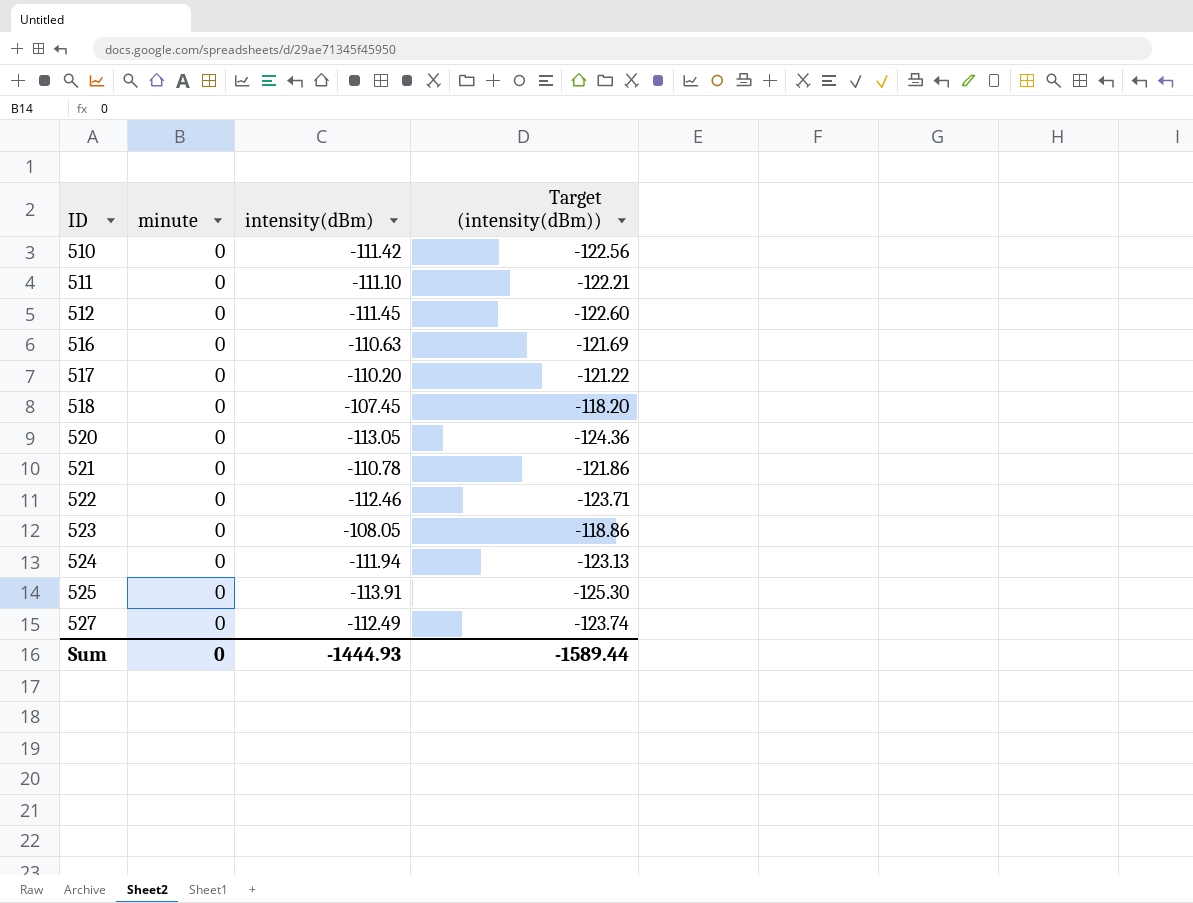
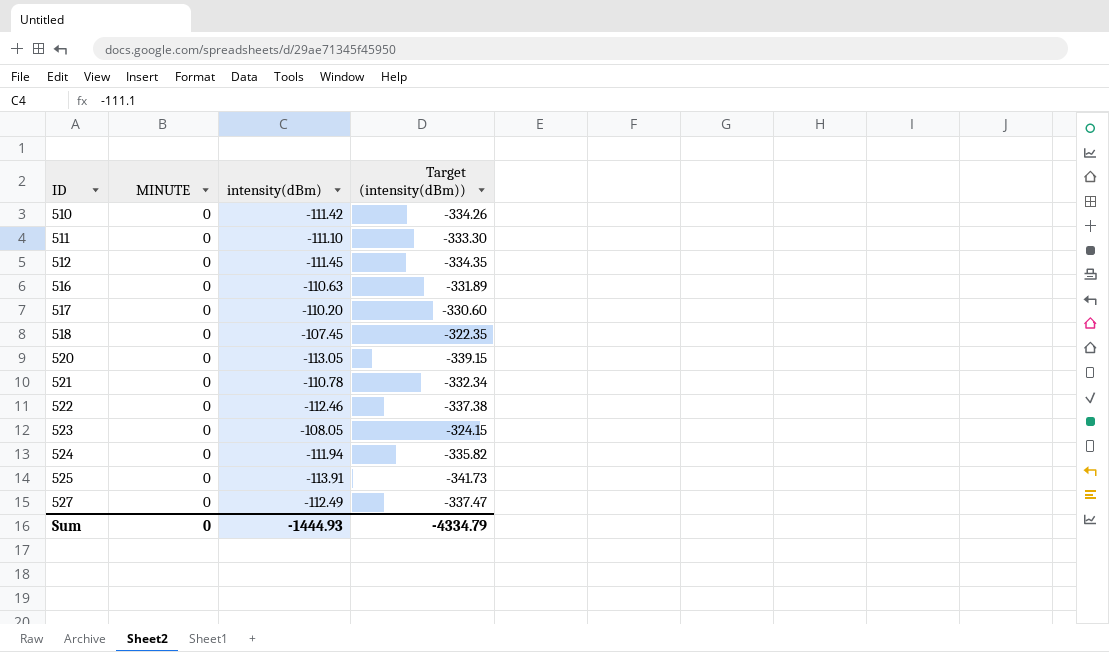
column name: minute -> MINUTE
column Target (intensity(dBm)) | formula: [intensity(dBm)] * 1.1 -> [intensity(dBm)] * 3
Sum | Target (intensity(dBm)): -1589.44 -> -4334.79

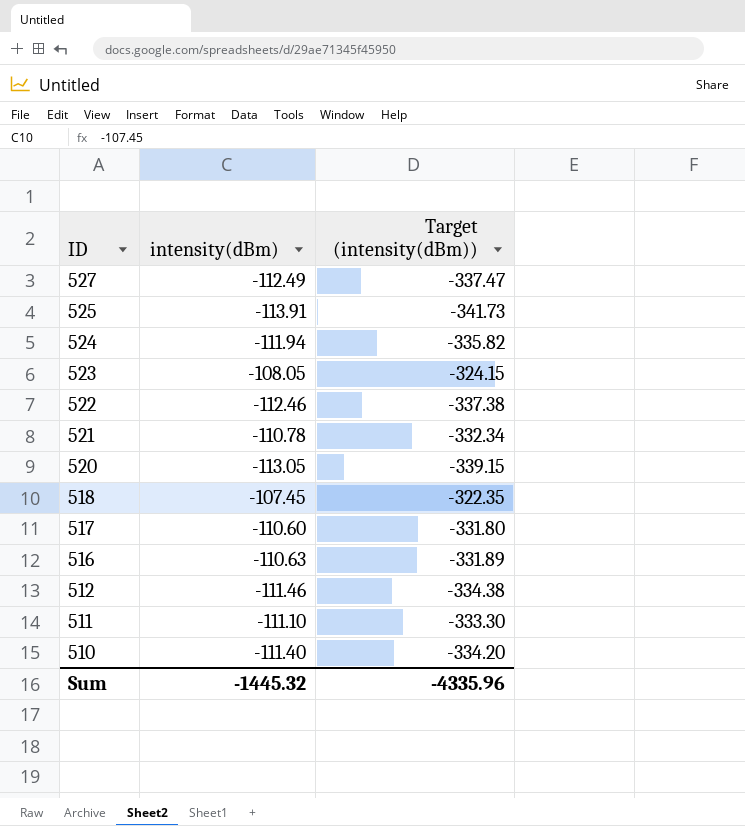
row order: ID ascending -> ID descending
column MINUTE | position: 2 -> none
517 | intensity(dBm): -110.20 -> -110.60
517 | Target (intensity(dBm)): -330.60 -> -331.80
512 | intensity(dBm): -111.45 -> -111.46
512 | Target (intensity(dBm)): -334.35 -> -334.38
510 | intensity(dBm): -111.42 -> -111.40
510 | Target (intensity(dBm)): -334.26 -> -334.20
Sum | intensity(dBm): -1444.93 -> -1445.32
Sum | Target (intensity(dBm)): -4334.79 -> -4335.96

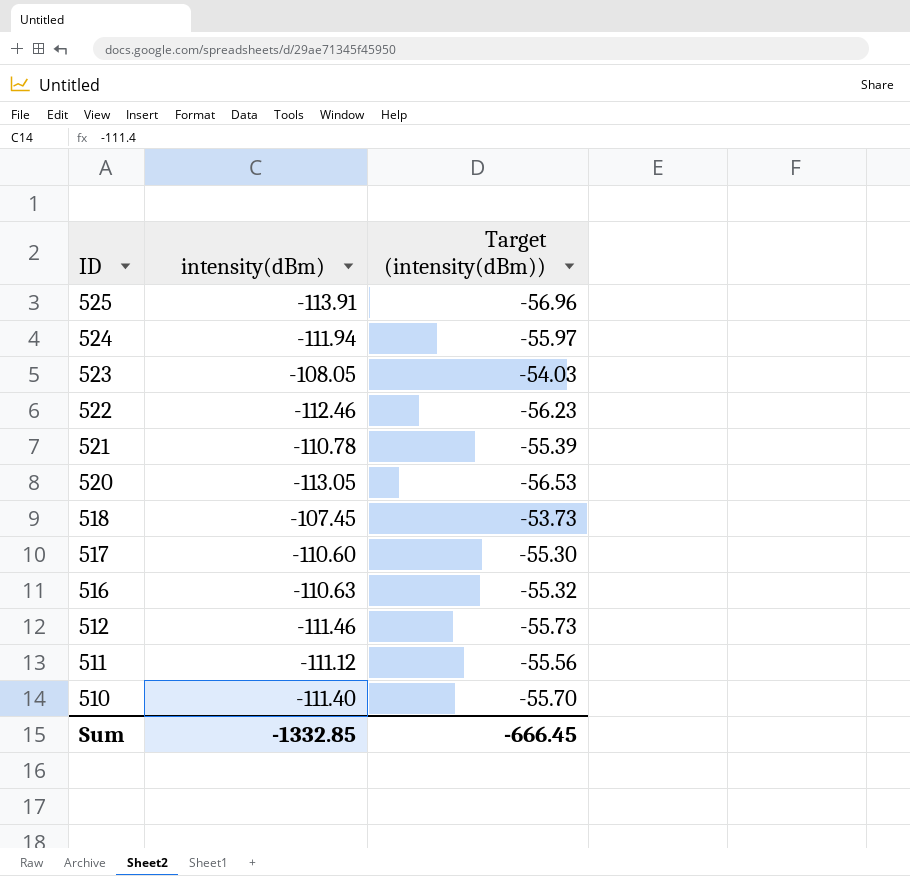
column Target (intensity(dBm)) | formula: [intensity(dBm)] * 3 -> [intensity(dBm)] * 0.5
row 527: -112.49 | -337.47 -> none
511 | intensity(dBm): -111.10 -> -111.12
Sum | intensity(dBm): -1445.32 -> -1332.85
Sum | Target (intensity(dBm)): -4335.96 -> -666.45

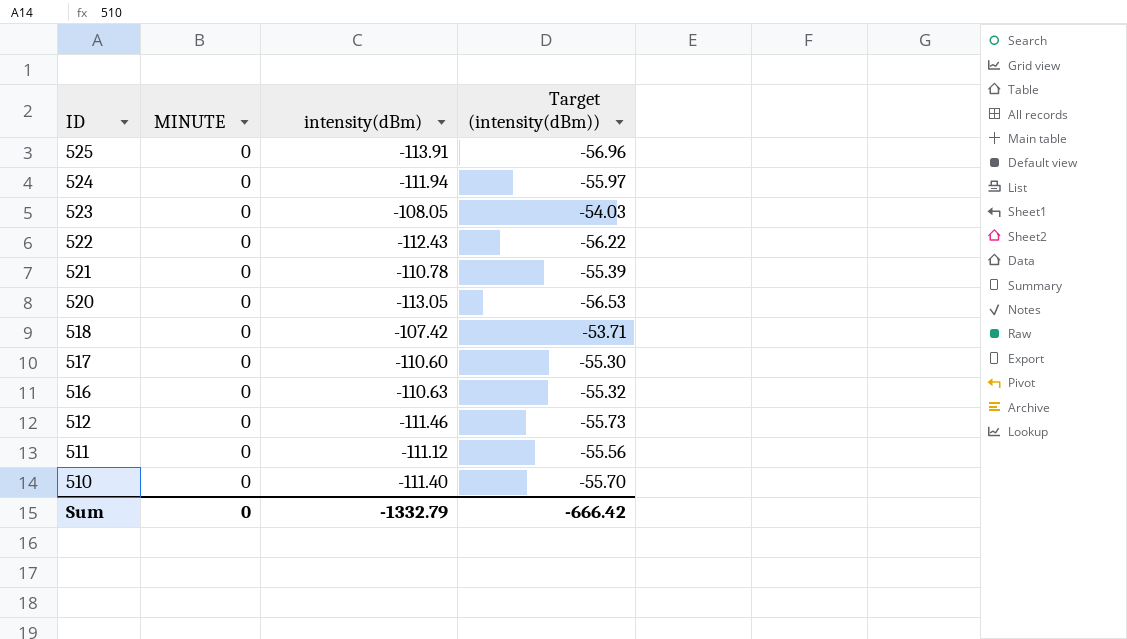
column MINUTE | position: none -> 2
522 | intensity(dBm): -112.46 -> -112.43
522 | Target (intensity(dBm)): -56.23 -> -56.22
518 | intensity(dBm): -107.45 -> -107.42
518 | Target (intensity(dBm)): -53.73 -> -53.71
Sum | intensity(dBm): -1332.85 -> -1332.79
Sum | Target (intensity(dBm)): -666.45 -> -666.42

